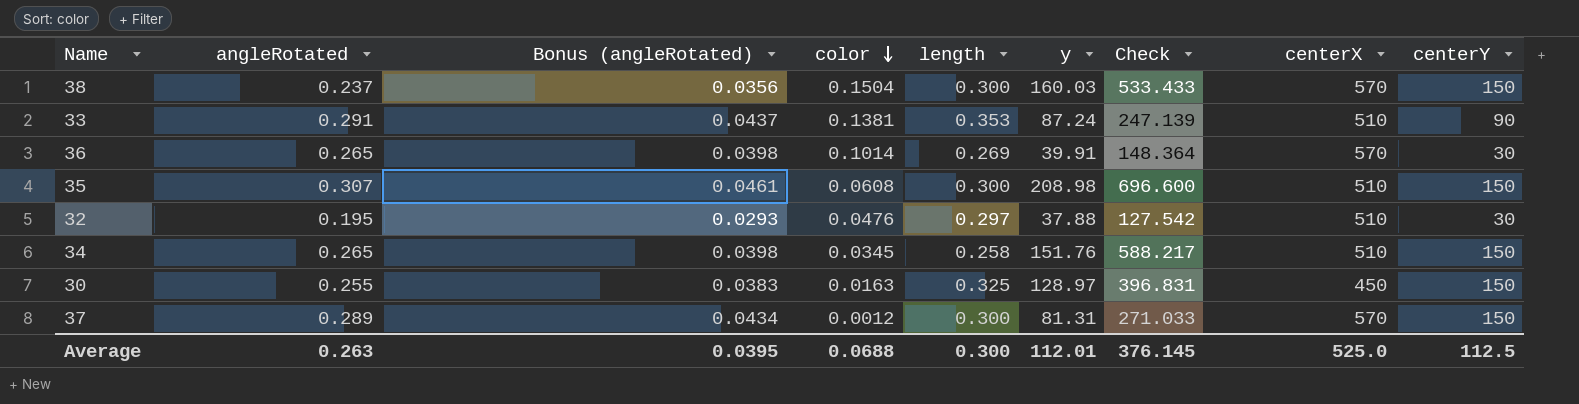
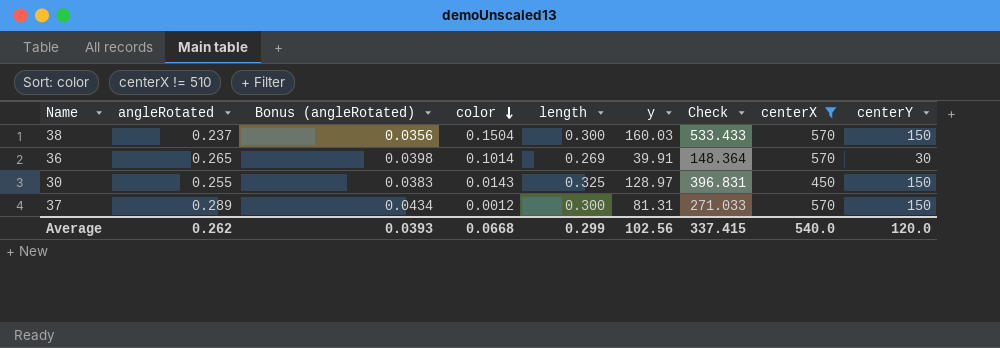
filter: none -> centerX != 510
30 | color: 0.0163 -> 0.0143
Average | angleRotated: 0.263 -> 0.262
Average | Bonus (angleRotated): 0.0395 -> 0.0393
Average | color: 0.0688 -> 0.0668
Average | length: 0.300 -> 0.299
Average | y: 112.01 -> 102.56
Average | Check: 376.145 -> 337.415
Average | centerX: 525.0 -> 540.0
Average | centerY: 112.5 -> 120.0

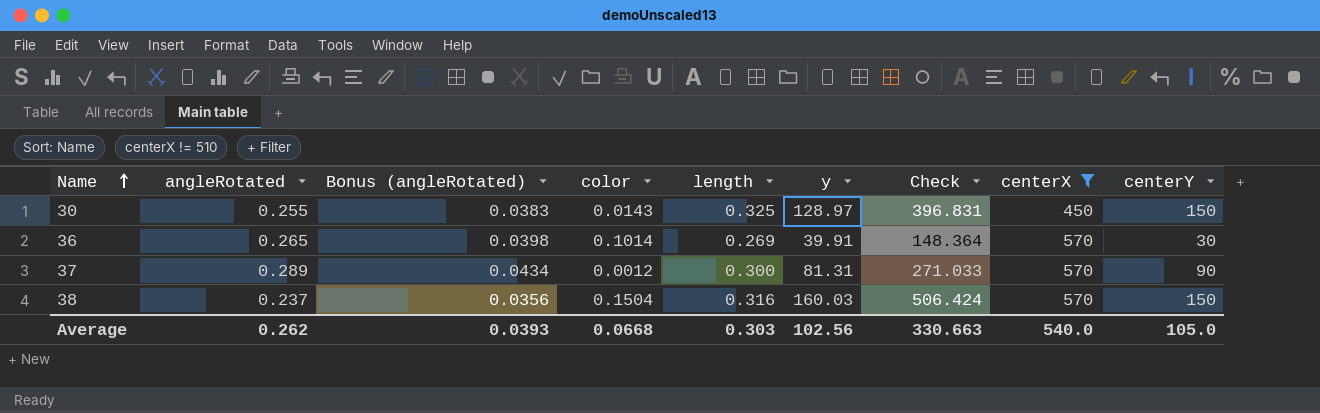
row order: color descending -> Name ascending
37 | centerY: 150 -> 90
38 | length: 0.300 -> 0.316
38 | Check: 533.433 -> 506.424
Average | length: 0.299 -> 0.303
Average | Check: 337.415 -> 330.663
Average | centerY: 120.0 -> 105.0

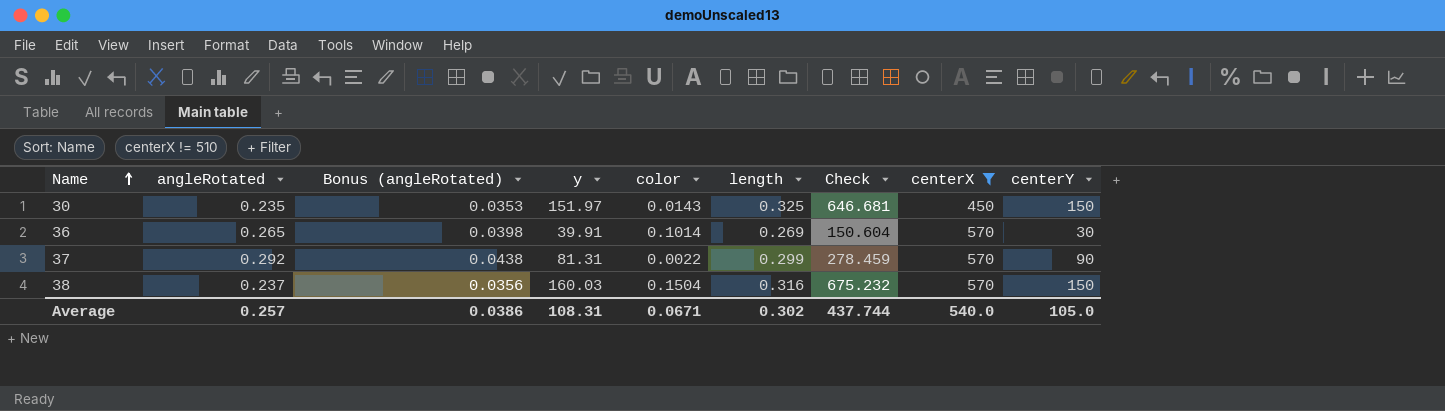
column y | position: 6 -> 4
column Check | formula: [y] / [length] -> [y] / [angleRotated]
30 | angleRotated: 0.255 -> 0.235
30 | Bonus (angleRotated): 0.0383 -> 0.0353
30 | y: 128.97 -> 151.97
37 | angleRotated: 0.289 -> 0.292
37 | Bonus (angleRotated): 0.0434 -> 0.0438
37 | color: 0.0012 -> 0.0022
37 | length: 0.300 -> 0.299
Average | angleRotated: 0.262 -> 0.257
Average | Bonus (angleRotated): 0.0393 -> 0.0386
Average | y: 102.56 -> 108.31
Average | color: 0.0668 -> 0.0671
Average | length: 0.303 -> 0.302
Average | Check: 330.663 -> 437.744

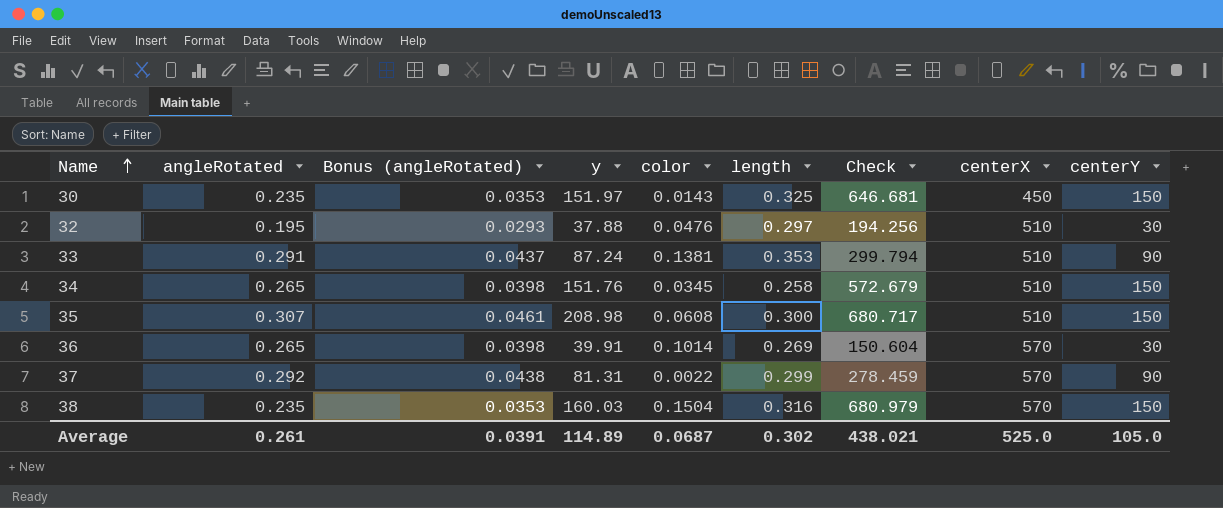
filter: centerX != 510 -> none
38 | angleRotated: 0.237 -> 0.235
38 | Bonus (angleRotated): 0.0356 -> 0.0353
38 | Check: 675.232 -> 680.979
Average | angleRotated: 0.257 -> 0.261
Average | Bonus (angleRotated): 0.0386 -> 0.0391
Average | y: 108.31 -> 114.89
Average | color: 0.0671 -> 0.0687
Average | Check: 437.744 -> 438.021
Average | centerX: 540.0 -> 525.0

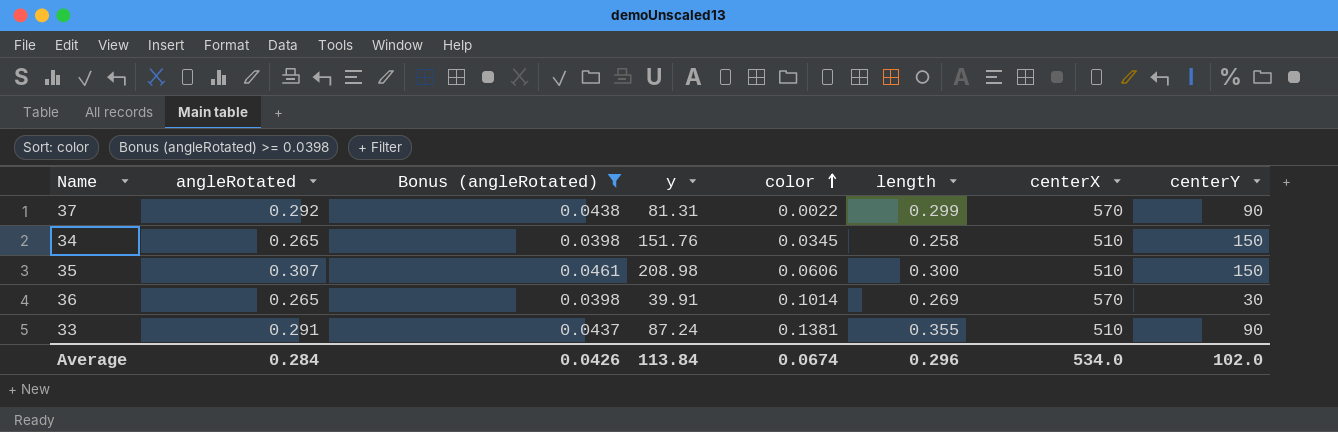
filter: none -> Bonus (angleRotated) >= 0.0398
row order: Name ascending -> color ascending
column Check | formula: [y] / [angleRotated] -> none
35 | color: 0.0608 -> 0.0606
33 | length: 0.353 -> 0.355
Average | angleRotated: 0.261 -> 0.284
Average | Bonus (angleRotated): 0.0391 -> 0.0426
Average | y: 114.89 -> 113.84
Average | color: 0.0687 -> 0.0674
Average | length: 0.302 -> 0.296
Average | centerX: 525.0 -> 534.0
Average | centerY: 105.0 -> 102.0

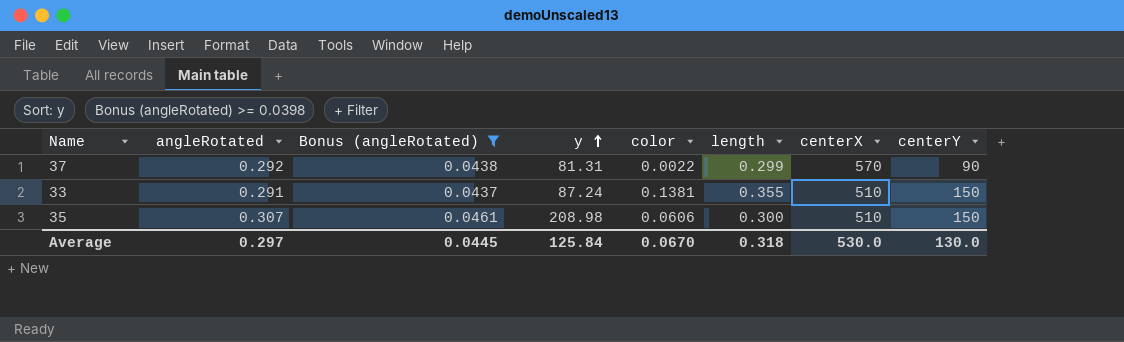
row order: color ascending -> y ascending
row 34: 0.265 | 0.0398 | 151.76 | 0.0345 | 0.258 | 510 | 150 -> none
row 36: 0.265 | 0.0398 | 39.91 | 0.1014 | 0.269 | 570 | 30 -> none
33 | centerY: 90 -> 150
Average | angleRotated: 0.284 -> 0.297
Average | Bonus (angleRotated): 0.0426 -> 0.0445
Average | y: 113.84 -> 125.84
Average | color: 0.0674 -> 0.0670
Average | length: 0.296 -> 0.318
Average | centerX: 534.0 -> 530.0
Average | centerY: 102.0 -> 130.0

